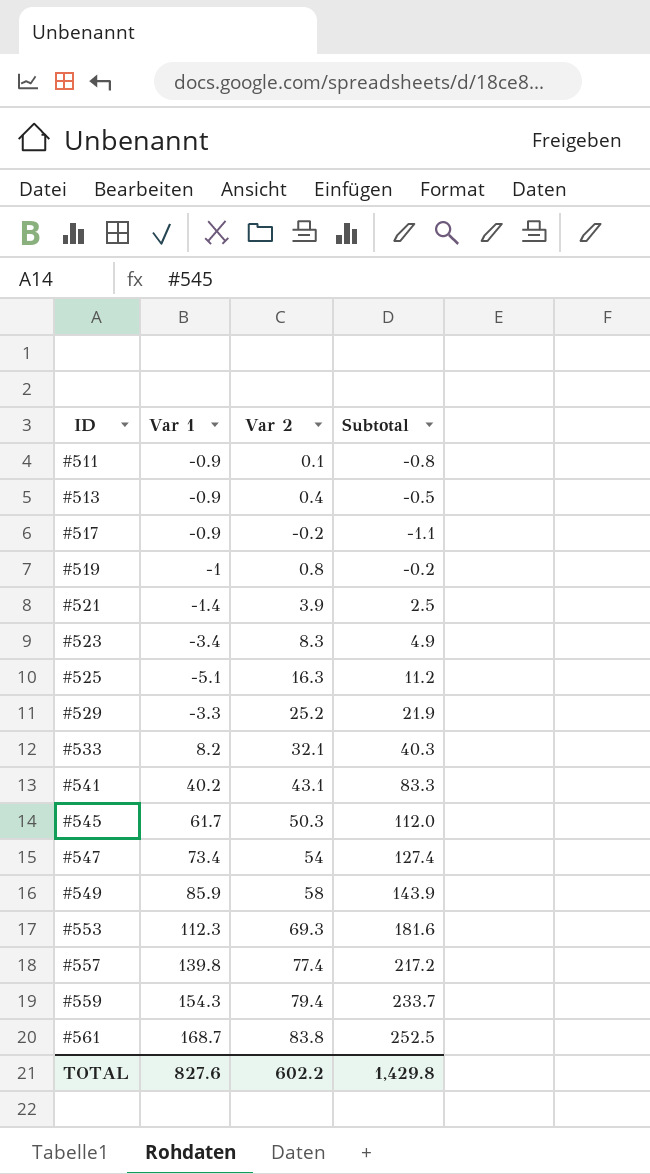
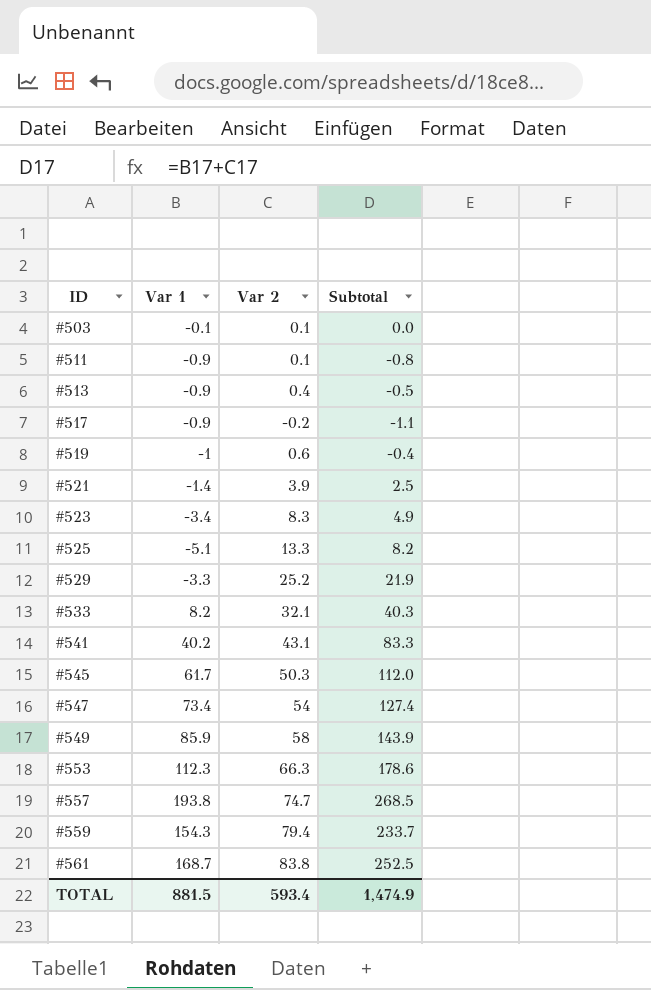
row #503: none -> -0.1 | 0.1 | 0.0
#519 | Var 2: 0.8 -> 0.6
#519 | Subtotal: -0.2 -> -0.4
#525 | Var 2: 16.3 -> 13.3
#525 | Subtotal: 11.2 -> 8.2
#553 | Var 2: 69.3 -> 66.3
#553 | Subtotal: 181.6 -> 178.6
#557 | Var 1: 139.8 -> 193.8
#557 | Var 2: 77.4 -> 74.7
#557 | Subtotal: 217.2 -> 268.5
TOTAL | Var 1: 827.6 -> 881.5
TOTAL | Var 2: 602.2 -> 593.4
TOTAL | Subtotal: 1,429.8 -> 1,474.9

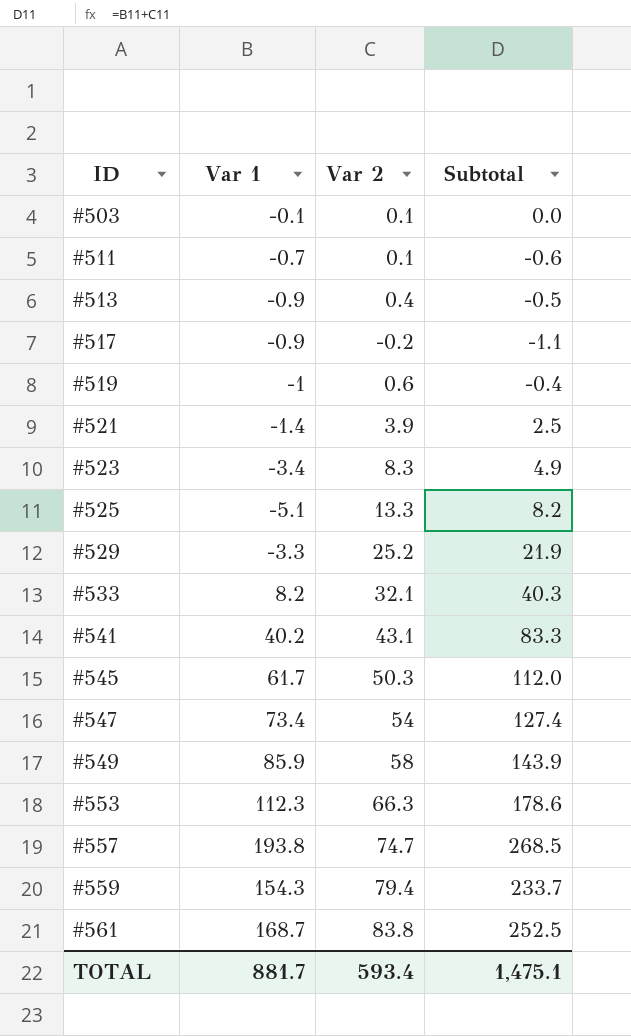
#511 | Var 1: -0.9 -> -0.7
#511 | Subtotal: -0.8 -> -0.6
TOTAL | Var 1: 881.5 -> 881.7
TOTAL | Subtotal: 1,474.9 -> 1,475.1

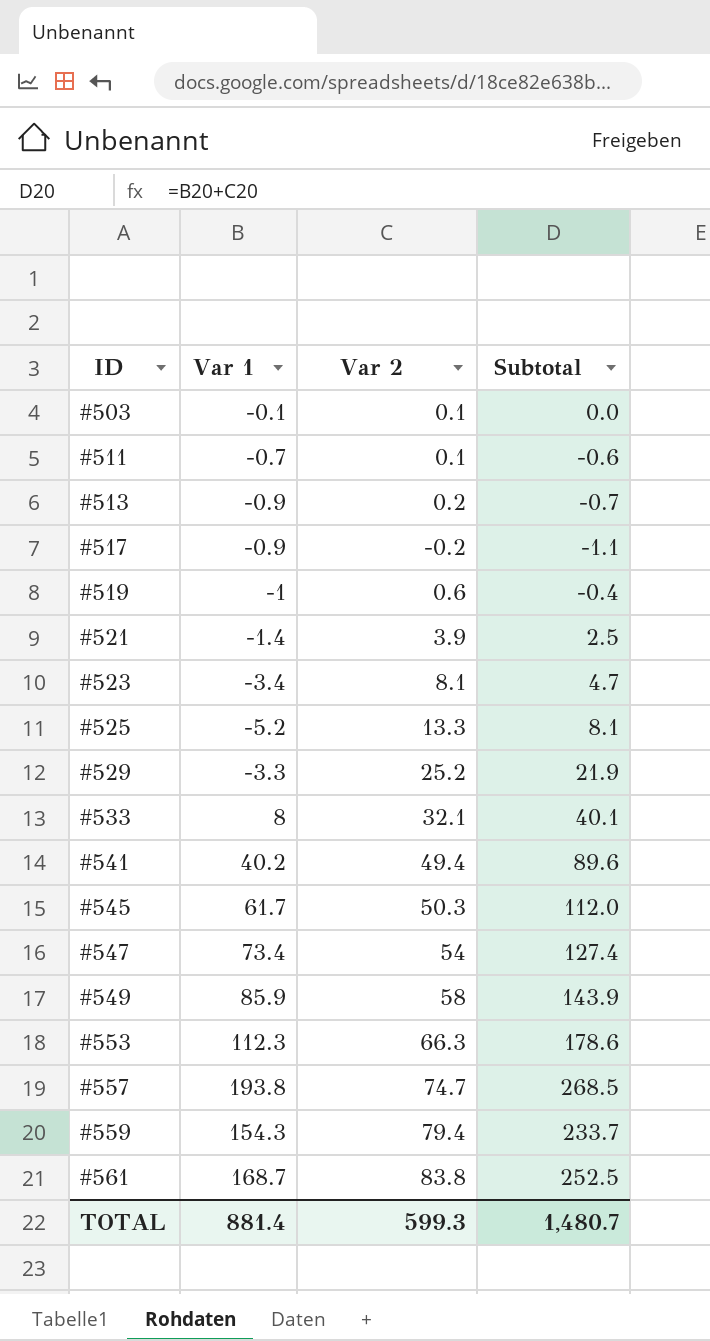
#513 | Var 2: 0.4 -> 0.2
#513 | Subtotal: -0.5 -> -0.7
#523 | Var 2: 8.3 -> 8.1
#523 | Subtotal: 4.9 -> 4.7
#525 | Var 1: -5.1 -> -5.2
#525 | Subtotal: 8.2 -> 8.1
#533 | Var 1: 8.2 -> 8
#533 | Subtotal: 40.3 -> 40.1
#541 | Var 2: 43.1 -> 49.4
#541 | Subtotal: 83.3 -> 89.6
TOTAL | Var 1: 881.7 -> 881.4
TOTAL | Var 2: 593.4 -> 599.3
TOTAL | Subtotal: 1,475.1 -> 1,480.7

